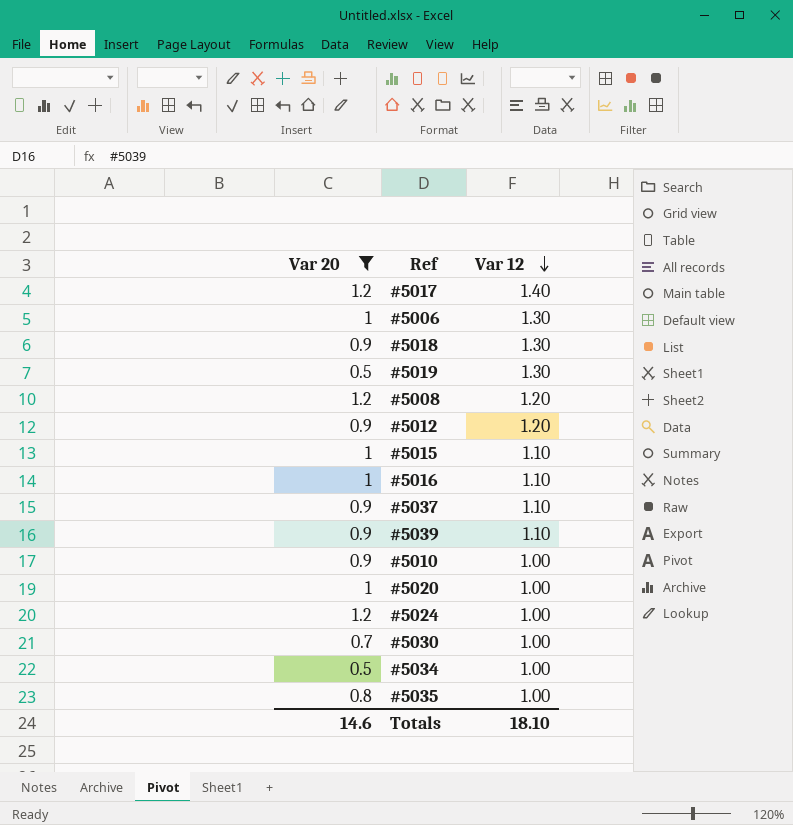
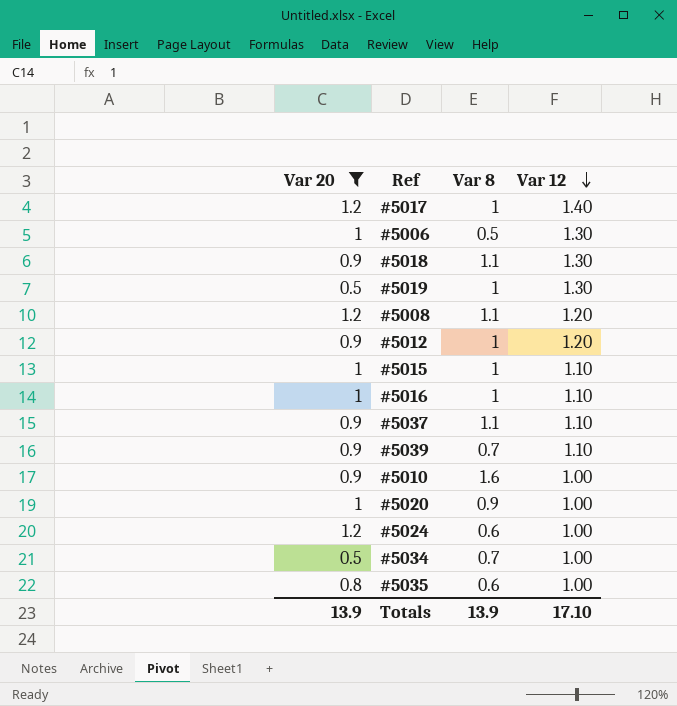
column Var 8 | position: none -> 3
row #5030: 0.7 | 1.00 -> none
Totals | Var 20: 14.6 -> 13.9
Totals | Var 12: 18.10 -> 17.10

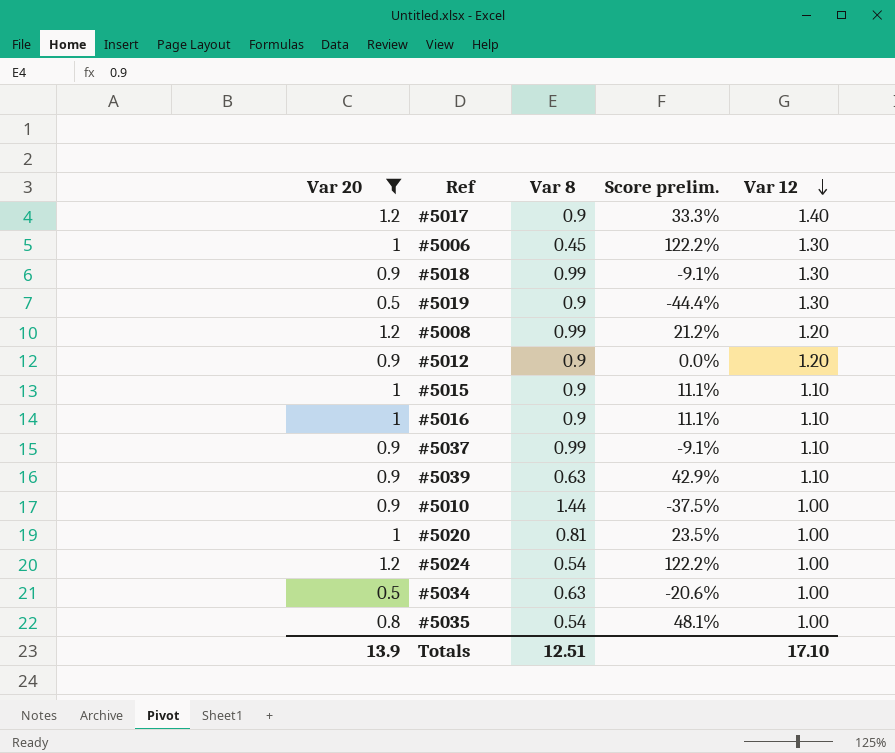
column Score prelim. | formula: none -> ([Var 20] - [Var 8]) / [Var 8]
#5017 | Var 8: 1 -> 0.9
#5006 | Var 8: 0.5 -> 0.45
#5018 | Var 8: 1.1 -> 0.99
#5019 | Var 8: 1 -> 0.9
#5008 | Var 8: 1.1 -> 0.99
#5012 | Var 8: 1 -> 0.9
#5015 | Var 8: 1 -> 0.9
#5016 | Var 8: 1 -> 0.9
#5037 | Var 8: 1.1 -> 0.99
#5039 | Var 8: 0.7 -> 0.63
#5010 | Var 8: 1.6 -> 1.44
#5020 | Var 8: 0.9 -> 0.81
#5024 | Var 8: 0.6 -> 0.54
#5034 | Var 8: 0.7 -> 0.63
#5035 | Var 8: 0.6 -> 0.54
Totals | Var 8: 13.9 -> 12.51

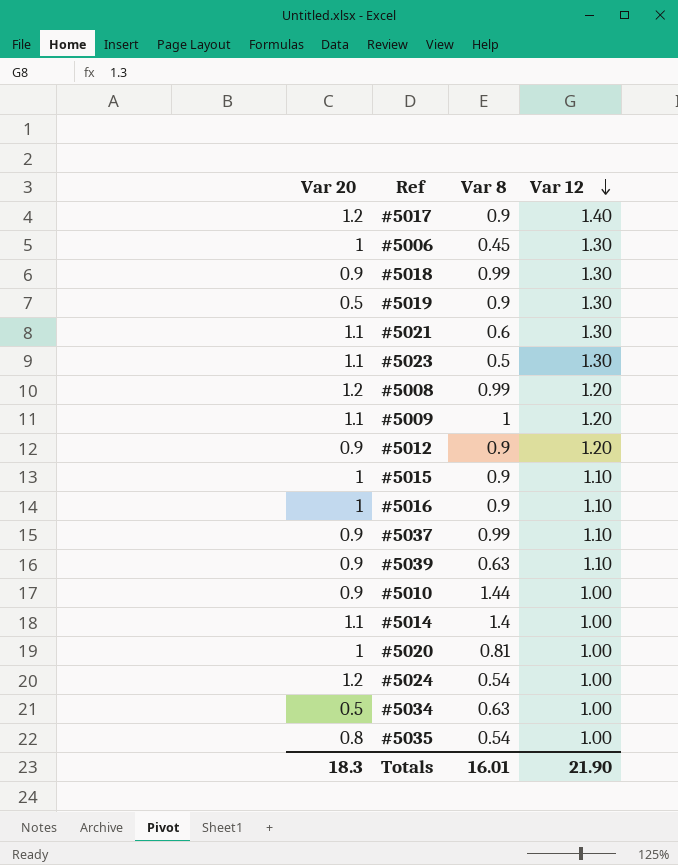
filter: Var 20 != 1.1 -> none
column Score prelim. | formula: ([Var 20] - [Var 8]) / [Var 8] -> none
Totals | Var 20: 13.9 -> 18.3
Totals | Var 8: 12.51 -> 16.01
Totals | Var 12: 17.10 -> 21.90

